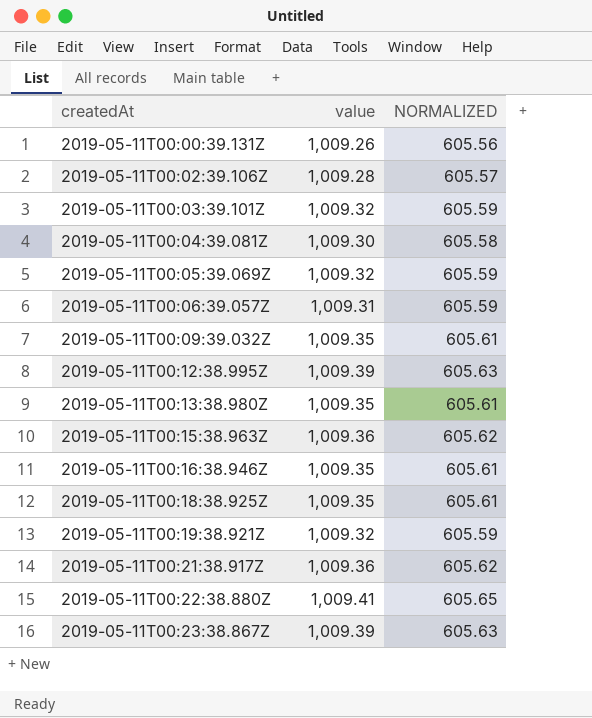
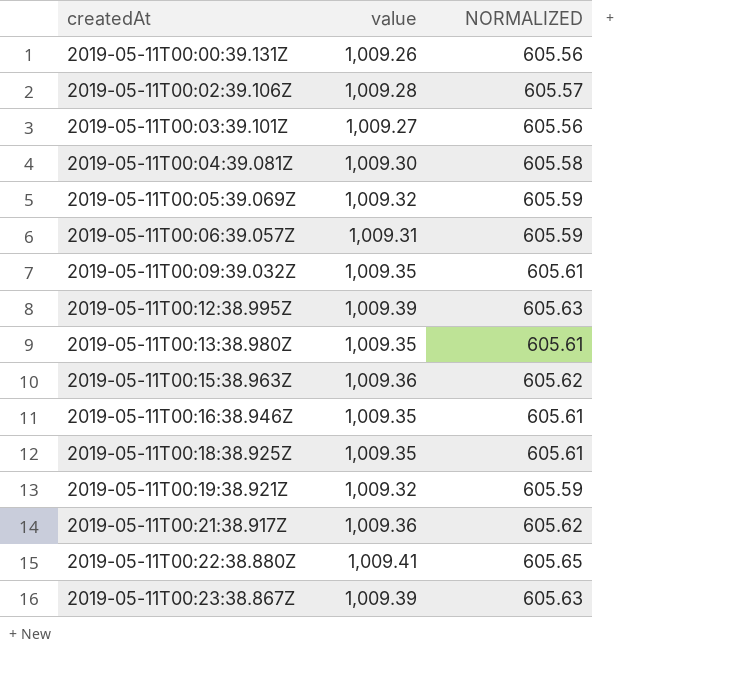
2019-05-11T00:03:39.101Z | value: 1,009.32 -> 1,009.27
2019-05-11T00:03:39.101Z | NORMALIZED: 605.59 -> 605.56

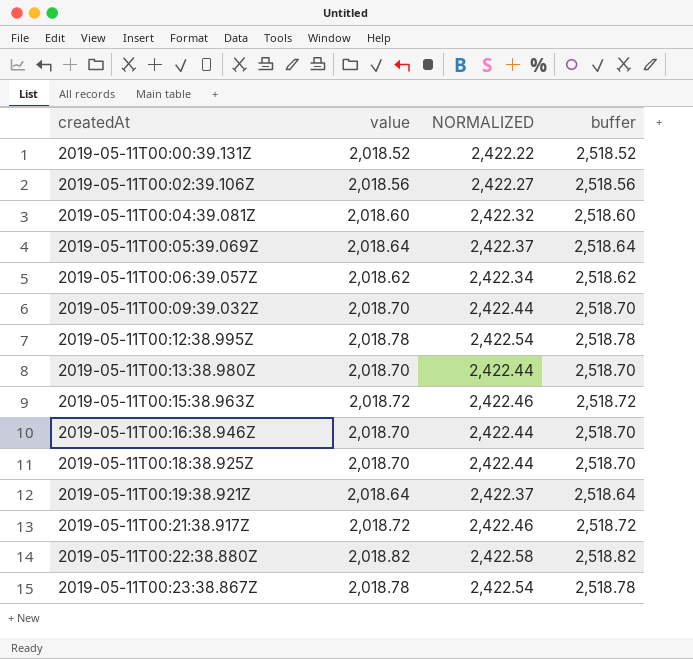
column NORMALIZED | formula: [value] * 0.6 -> [value] * 1.2
column buffer | formula: none -> [value] + 500
row 2019-05-11T00:03:39.101Z: 1,009.27 | 605.56 -> none
2019-05-11T00:00:39.131Z | value: 1,009.26 -> 2,018.52
2019-05-11T00:02:39.106Z | value: 1,009.28 -> 2,018.56
2019-05-11T00:04:39.081Z | value: 1,009.30 -> 2,018.60
2019-05-11T00:05:39.069Z | value: 1,009.32 -> 2,018.64
2019-05-11T00:06:39.057Z | value: 1,009.31 -> 2,018.62
2019-05-11T00:09:39.032Z | value: 1,009.35 -> 2,018.70
2019-05-11T00:12:38.995Z | value: 1,009.39 -> 2,018.78
2019-05-11T00:13:38.980Z | value: 1,009.35 -> 2,018.70
2019-05-11T00:15:38.963Z | value: 1,009.36 -> 2,018.72
2019-05-11T00:16:38.946Z | value: 1,009.35 -> 2,018.70
2019-05-11T00:18:38.925Z | value: 1,009.35 -> 2,018.70
2019-05-11T00:19:38.921Z | value: 1,009.32 -> 2,018.64
2019-05-11T00:21:38.917Z | value: 1,009.36 -> 2,018.72
2019-05-11T00:22:38.880Z | value: 1,009.41 -> 2,018.82
2019-05-11T00:23:38.867Z | value: 1,009.39 -> 2,018.78

